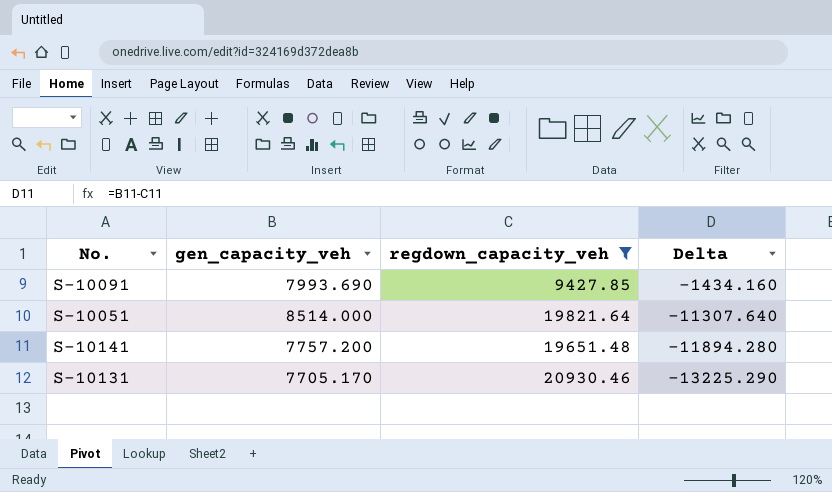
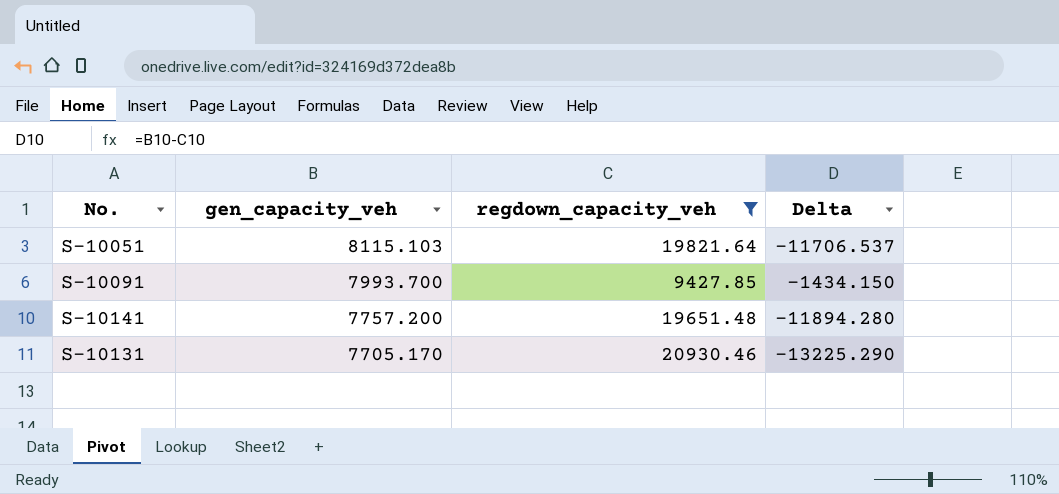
row order: Delta descending -> gen_capacity_veh descending
S-10051 | gen_capacity_veh: 8514.000 -> 8115.103
S-10051 | Delta: -11307.640 -> -11706.537
S-10091 | gen_capacity_veh: 7993.690 -> 7993.700
S-10091 | Delta: -1434.160 -> -1434.150

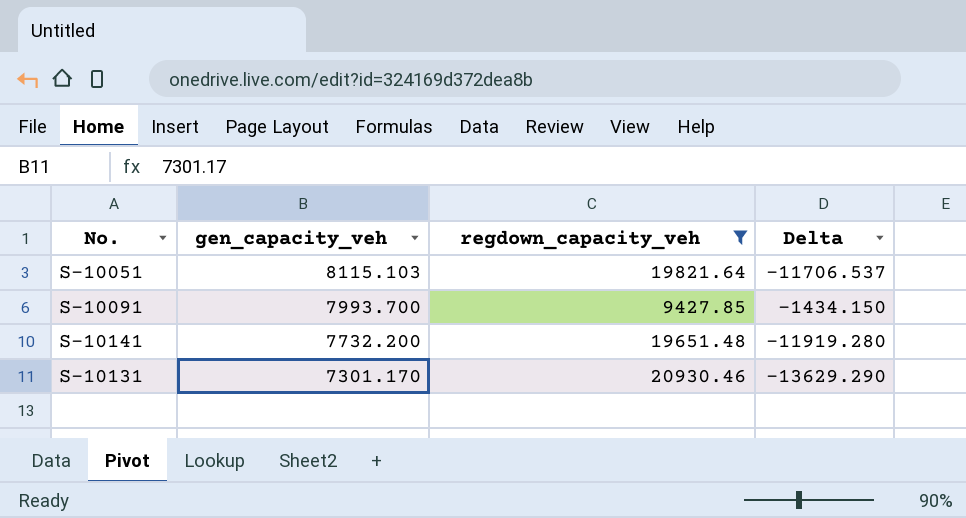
S-10141 | gen_capacity_veh: 7757.200 -> 7732.200
S-10141 | Delta: -11894.280 -> -11919.280
S-10131 | gen_capacity_veh: 7705.170 -> 7301.170
S-10131 | Delta: -13225.290 -> -13629.290

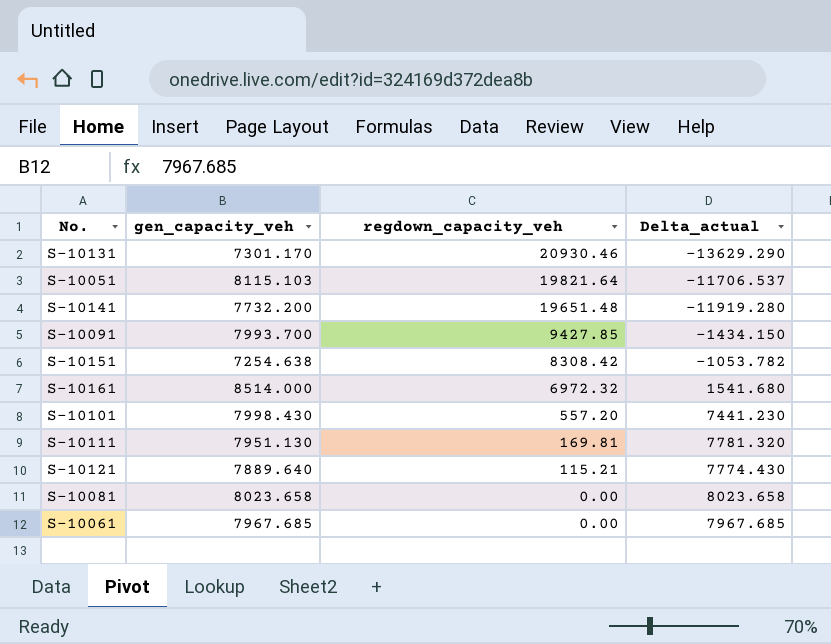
filter: regdown_capacity_veh >= 9427.85 -> none
row order: gen_capacity_veh descending -> regdown_capacity_veh descending
column name: Delta -> Delta_actual

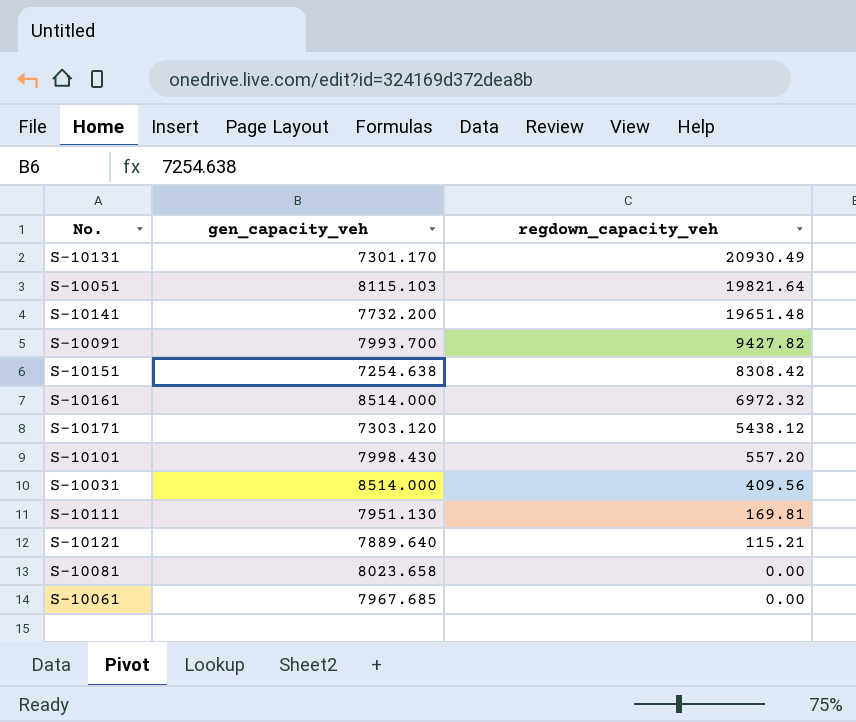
column Delta_actual | formula: [gen_capacity_veh] - [regdown_capacity_veh] -> none
S-10131 | regdown_capacity_veh: 20930.46 -> 20930.49
S-10091 | regdown_capacity_veh: 9427.85 -> 9427.82
row S-10171: none -> 7303.120 | 5438.12
row S-10031: none -> 8514.000 | 409.56

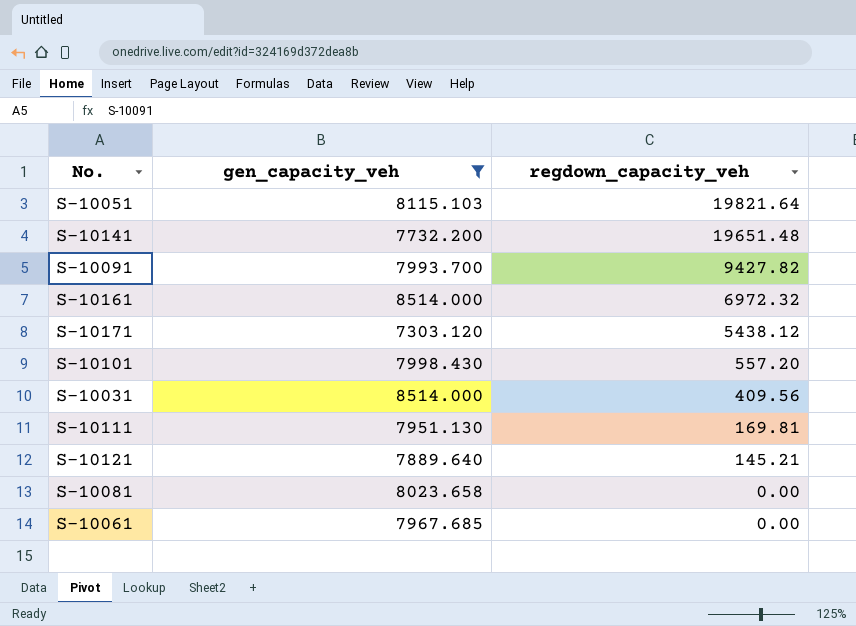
filter: none -> gen_capacity_veh >= 7303.120
S-10121 | regdown_capacity_veh: 115.21 -> 145.21

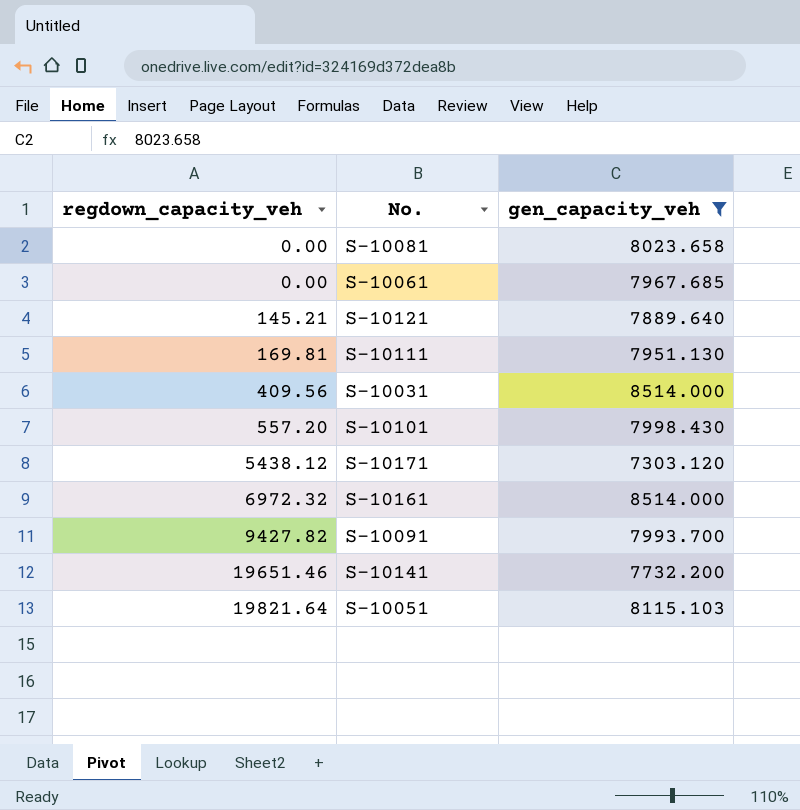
row order: regdown_capacity_veh descending -> regdown_capacity_veh ascending
column regdown_capacity_veh | position: 3 -> 1
S-10141 | regdown_capacity_veh: 19651.48 -> 19651.46

